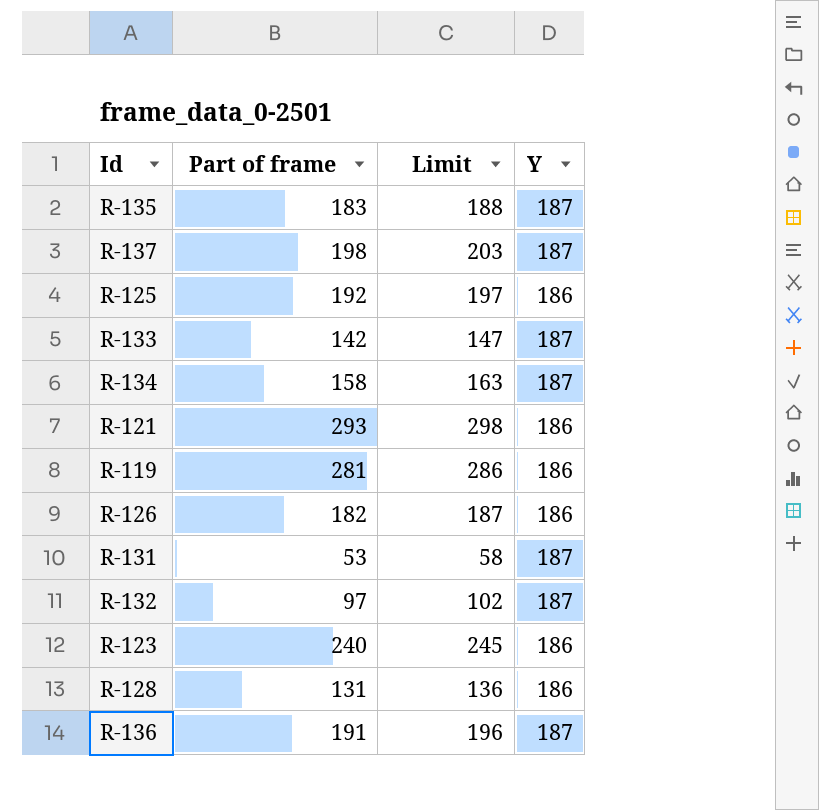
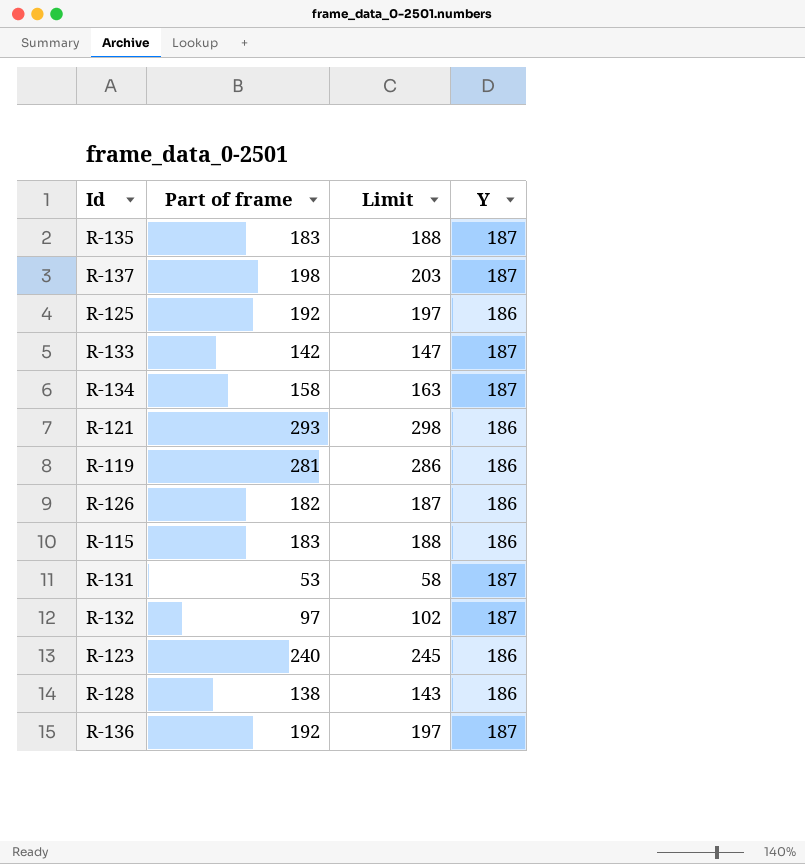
row R-115: none -> 183 | 188 | 186
R-128 | Part of frame: 131 -> 138
R-128 | Limit: 136 -> 143
R-136 | Part of frame: 191 -> 192
R-136 | Limit: 196 -> 197

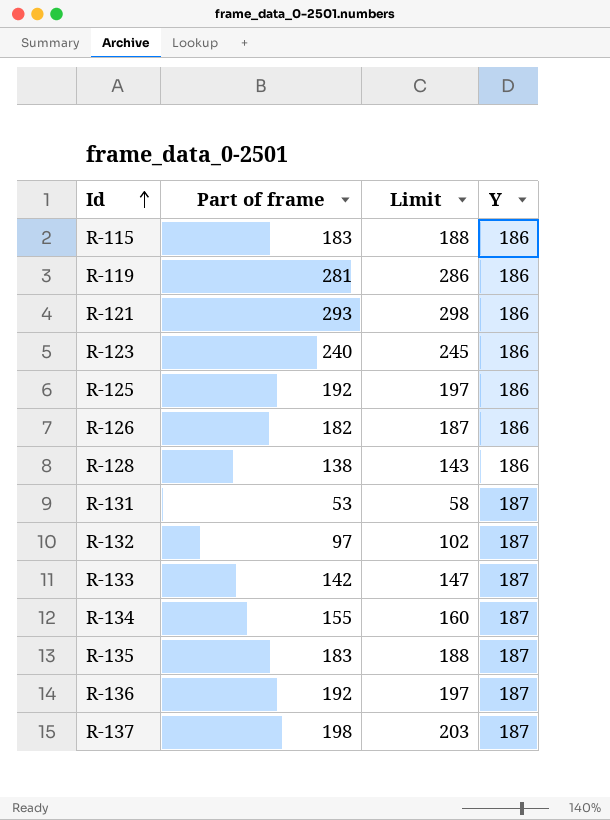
row order: none -> Id ascending
R-134 | Part of frame: 158 -> 155
R-134 | Limit: 163 -> 160

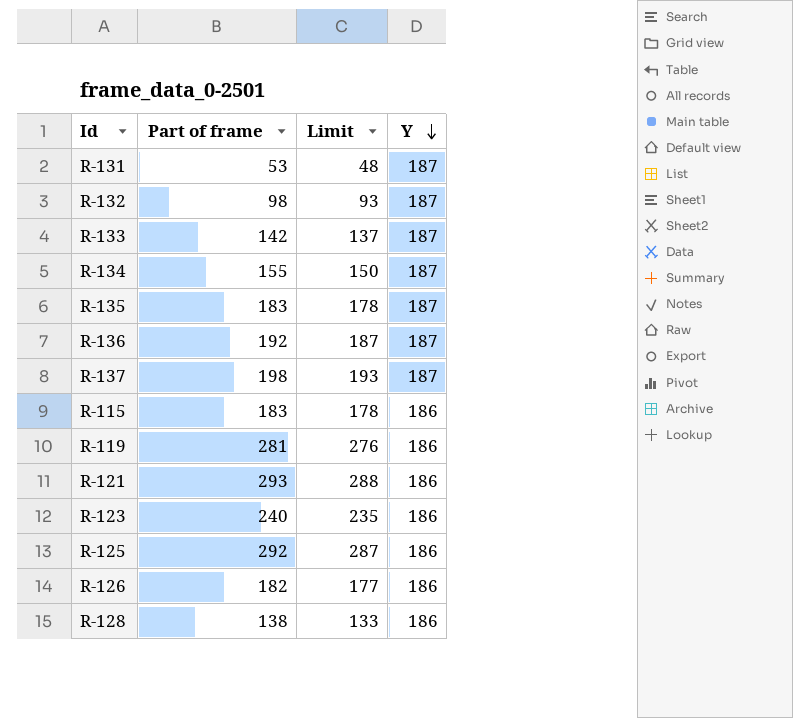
row order: Id ascending -> Y descending
column Limit | formula: [Part of frame] + 5 -> [Part of frame] - 5
R-132 | Part of frame: 97 -> 98
R-125 | Part of frame: 192 -> 292

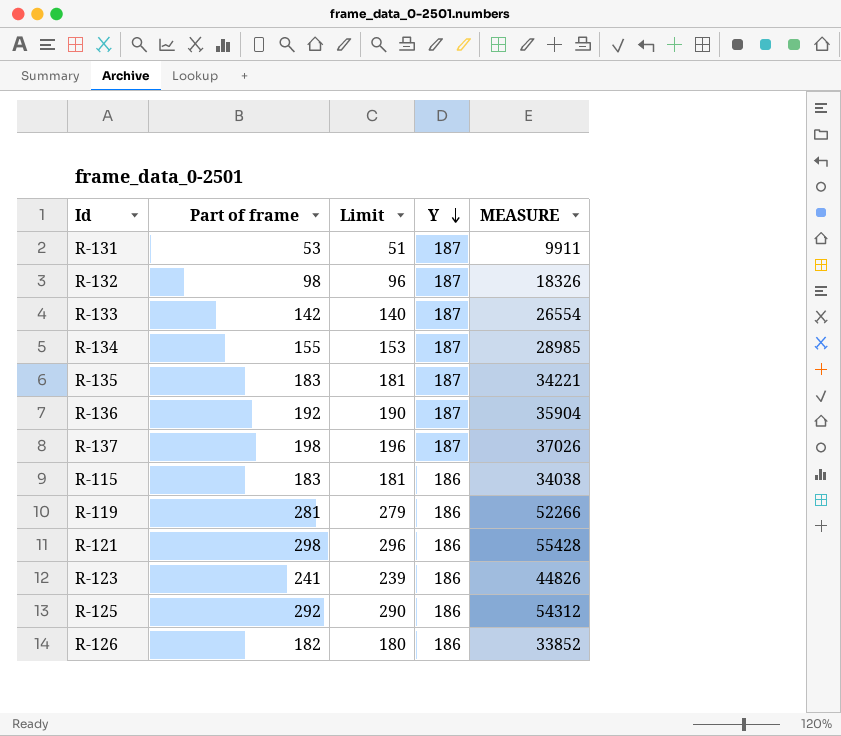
column Limit | formula: [Part of frame] - 5 -> [Part of frame] - 2
column MEASURE | formula: none -> [Part of frame] * [Y]
row R-128: 138 | 133 | 186 -> none
R-121 | Part of frame: 293 -> 298
R-123 | Part of frame: 240 -> 241

